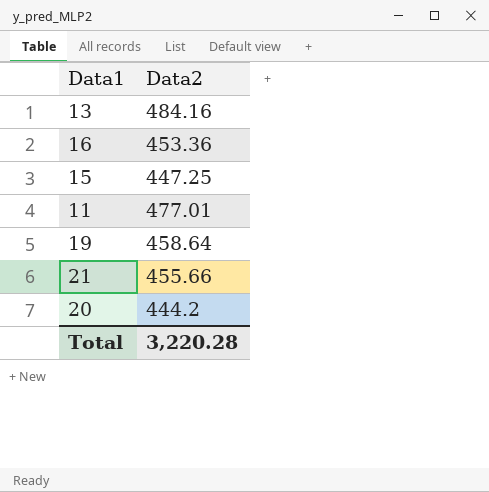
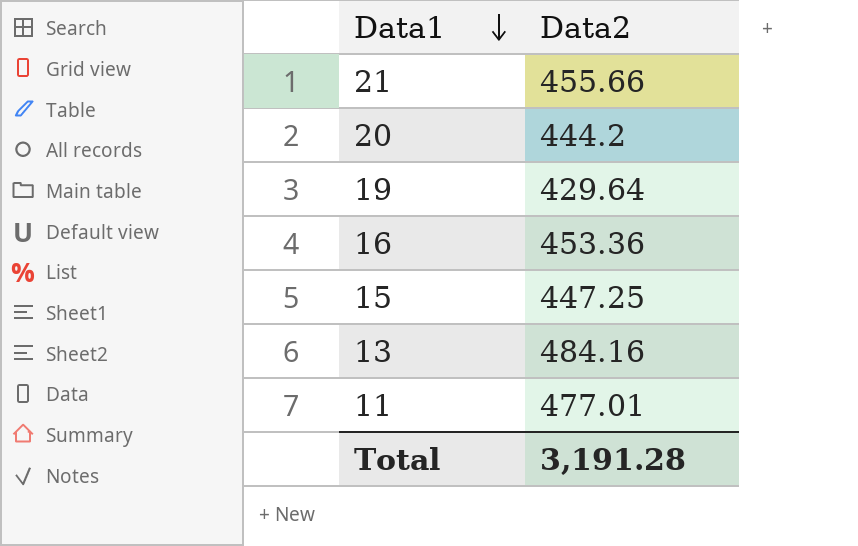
row order: none -> Data1 descending
19 | Data2: 458.64 -> 429.64
Total | Data2: 3,220.28 -> 3,191.28

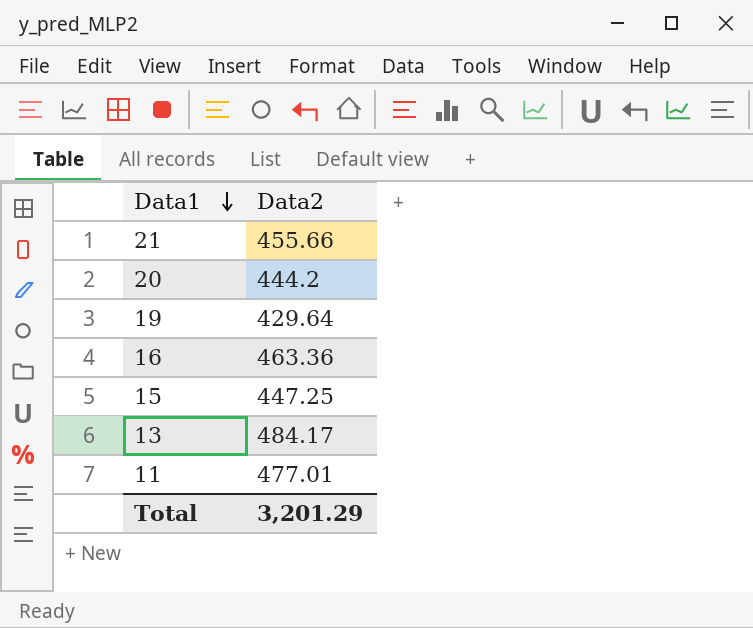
16 | Data2: 453.36 -> 463.36
13 | Data2: 484.16 -> 484.17
Total | Data2: 3,191.28 -> 3,201.29

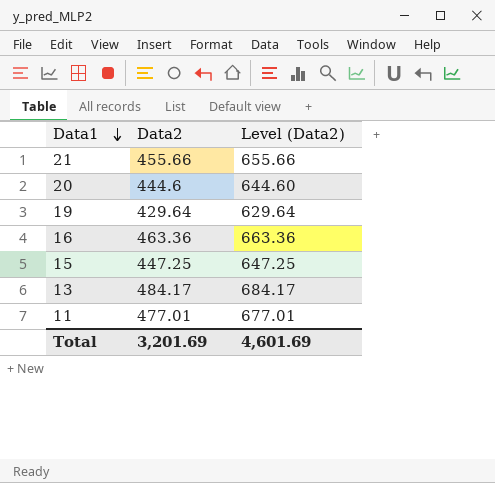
column Level (Data2) | formula: none -> [Data2] + 200
20 | Data2: 444.2 -> 444.6
Total | Data2: 3,201.29 -> 3,201.69

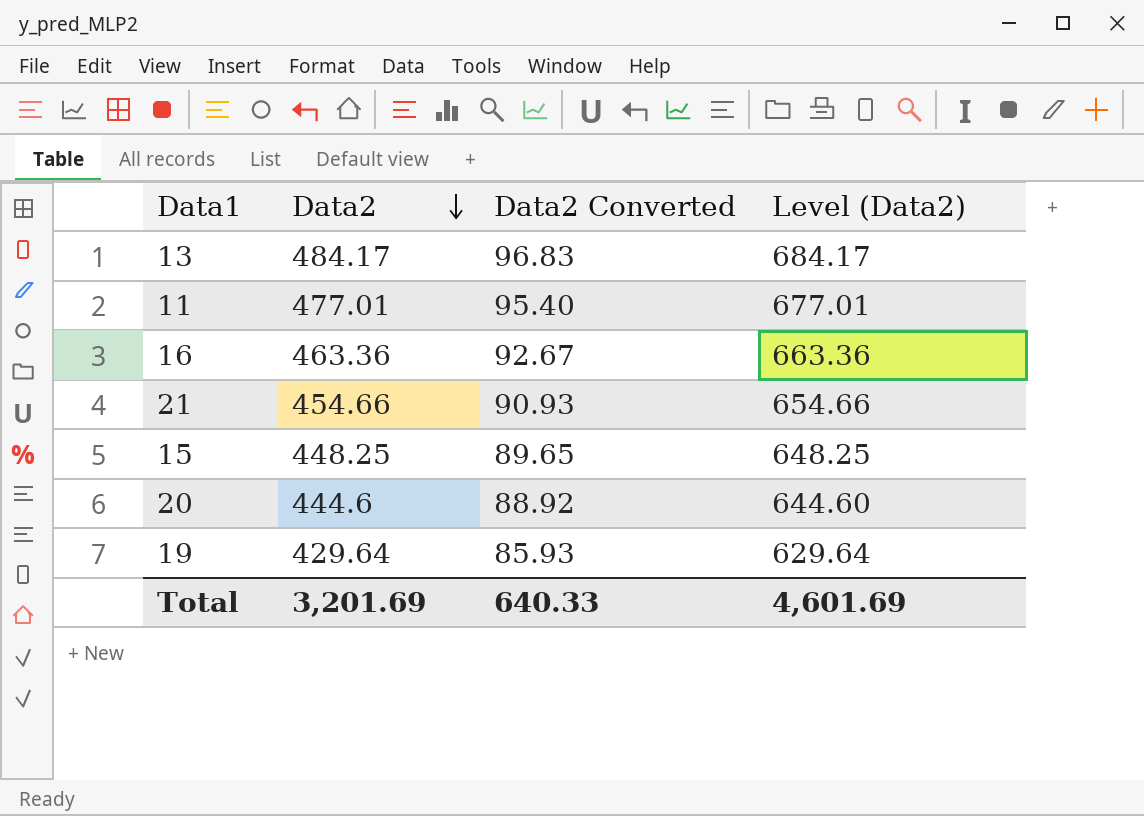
row order: Data1 descending -> Data2 descending
column Data2 Converted | formula: none -> [Data2] * 0.2
21 | Data2: 455.66 -> 454.66
21 | Level (Data2): 655.66 -> 654.66
15 | Data2: 447.25 -> 448.25
15 | Level (Data2): 647.25 -> 648.25

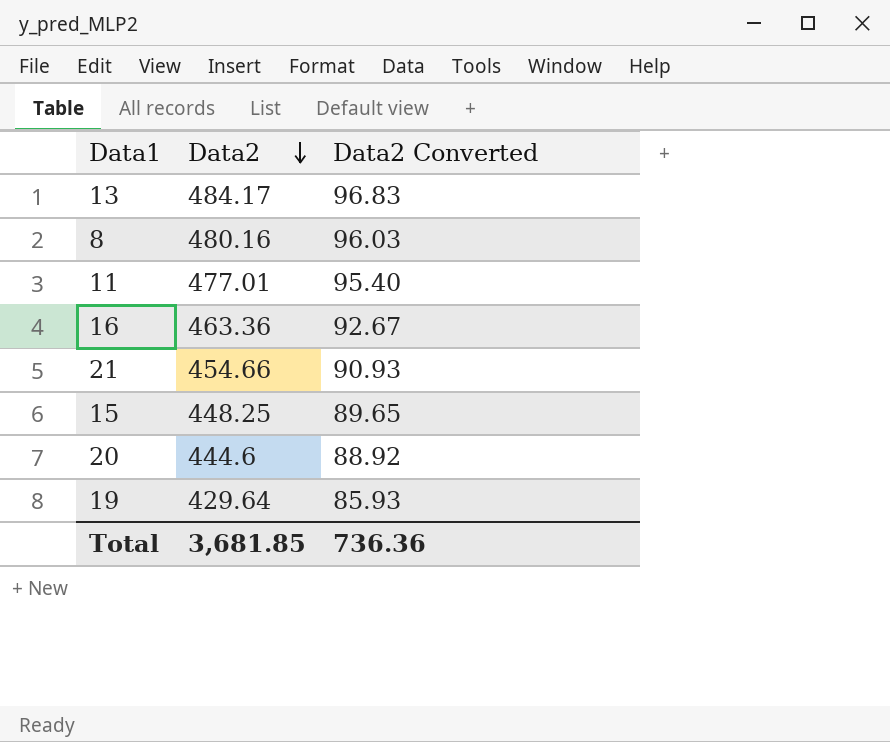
column Level (Data2) | formula: [Data2] + 200 -> none
row 8: none -> 480.16 | 96.03
Total | Data2: 3,201.69 -> 3,681.85
Total | Data2 Converted: 640.33 -> 736.36

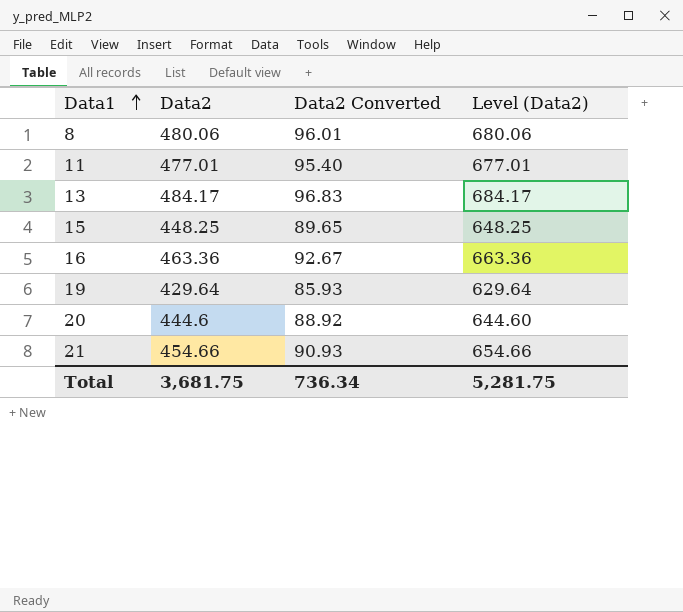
row order: Data2 descending -> Data1 ascending
column Level (Data2) | formula: none -> [Data2] + 200
8 | Data2: 480.16 -> 480.06
8 | Data2 Converted: 96.03 -> 96.01
Total | Data2: 3,681.85 -> 3,681.75
Total | Data2 Converted: 736.36 -> 736.34

